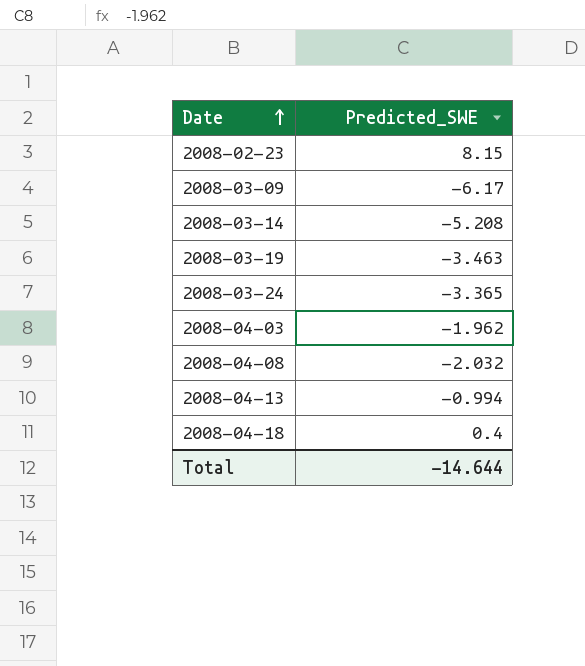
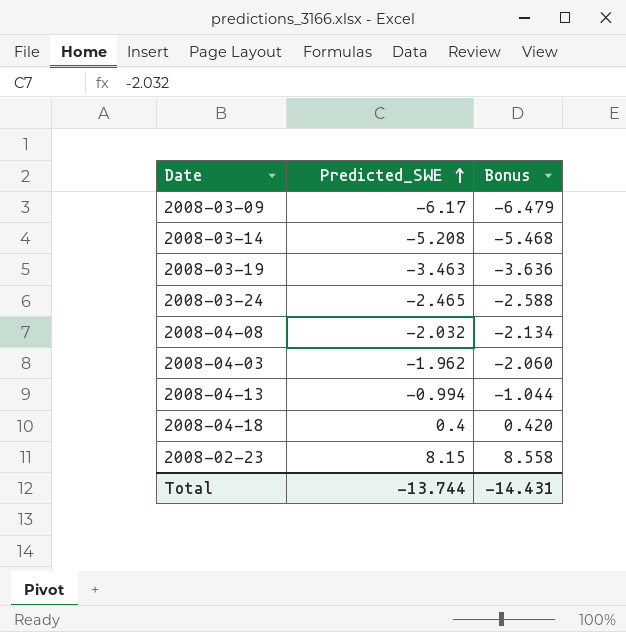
row order: Date ascending -> Predicted_SWE ascending
column Bonus | formula: none -> [Predicted_SWE] * 1.05
2008-03-24 | Predicted_SWE: -3.365 -> -2.465
Total | Predicted_SWE: -14.644 -> -13.744

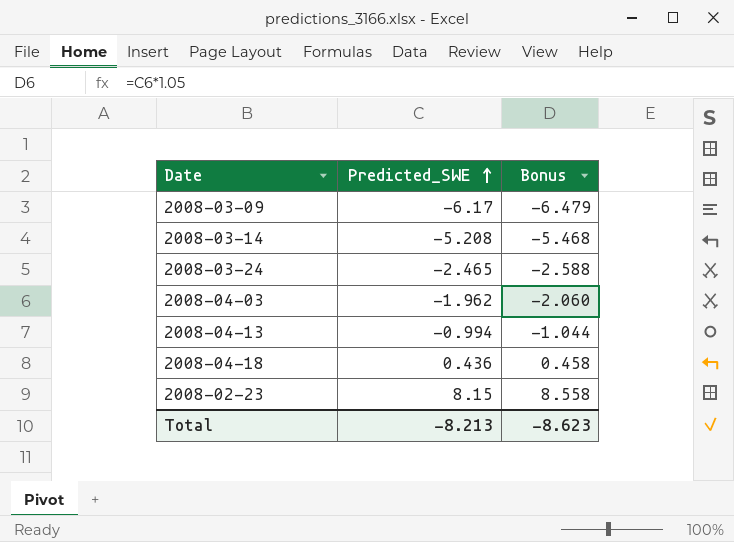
row 2008-03-19: -3.463 | -3.636 -> none
row 2008-04-08: -2.032 | -2.134 -> none
2008-04-18 | Predicted_SWE: 0.4 -> 0.436
2008-04-18 | Bonus: 0.420 -> 0.458
Total | Predicted_SWE: -13.744 -> -8.213
Total | Bonus: -14.431 -> -8.623

